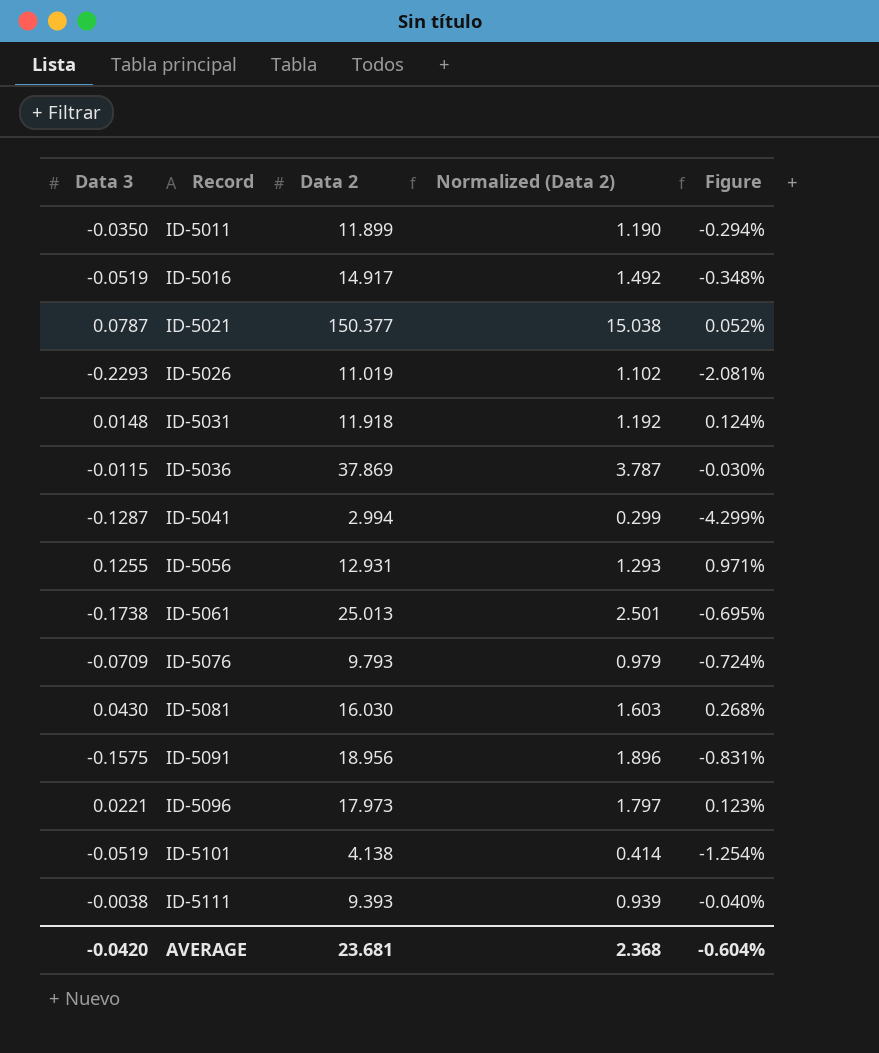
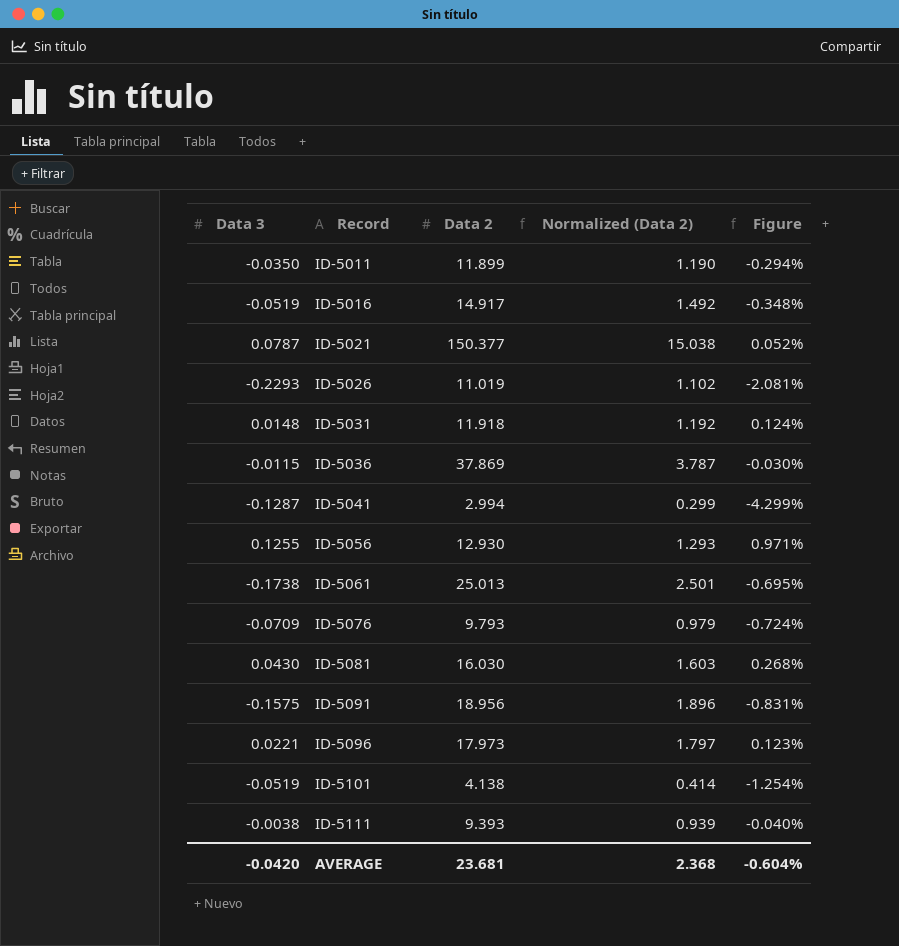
ID-5056 | Data 2: 12.931 -> 12.930

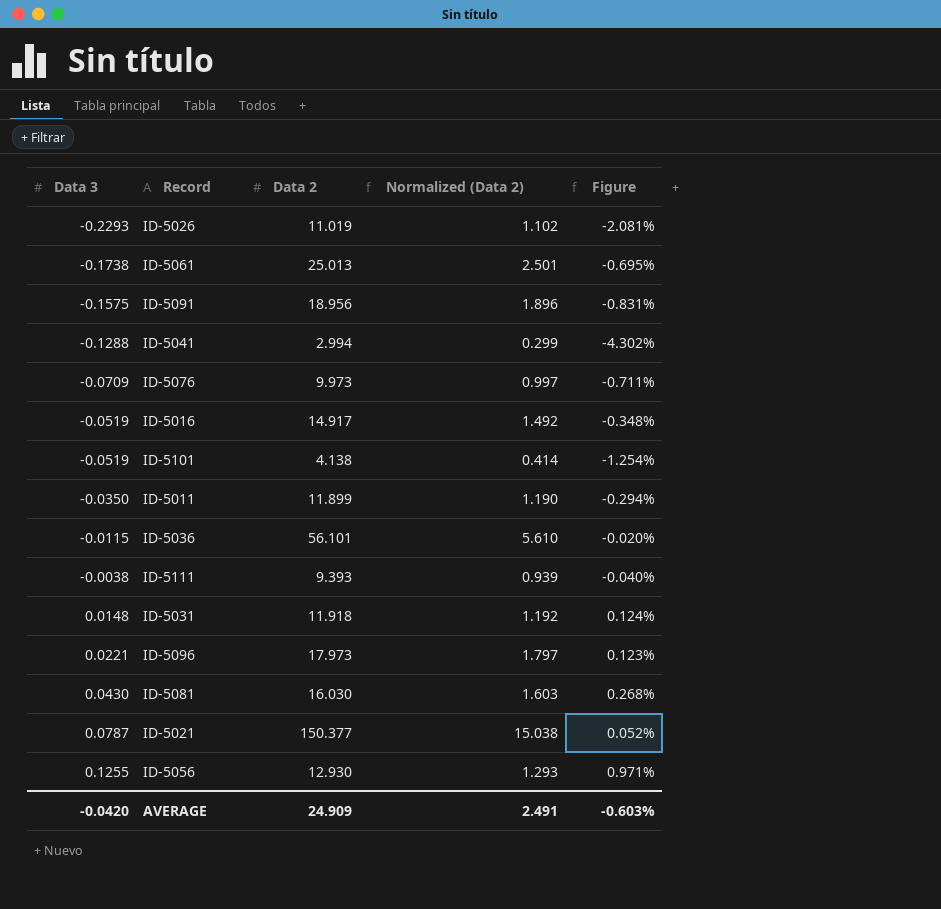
row order: Record ascending -> Data 3 ascending
ID-5041 | Data 3: -0.1287 -> -0.1288
ID-5041 | Figure: -4.299% -> -4.302%
ID-5076 | Data 2: 9.793 -> 9.973
ID-5076 | Normalized (Data 2): 0.979 -> 0.997
ID-5076 | Figure: -0.724% -> -0.711%
ID-5036 | Data 2: 37.869 -> 56.101
ID-5036 | Normalized (Data 2): 3.787 -> 5.610
ID-5036 | Figure: -0.030% -> -0.020%
AVERAGE | Data 2: 23.681 -> 24.909
AVERAGE | Normalized (Data 2): 2.368 -> 2.491
AVERAGE | Figure: -0.604% -> -0.603%

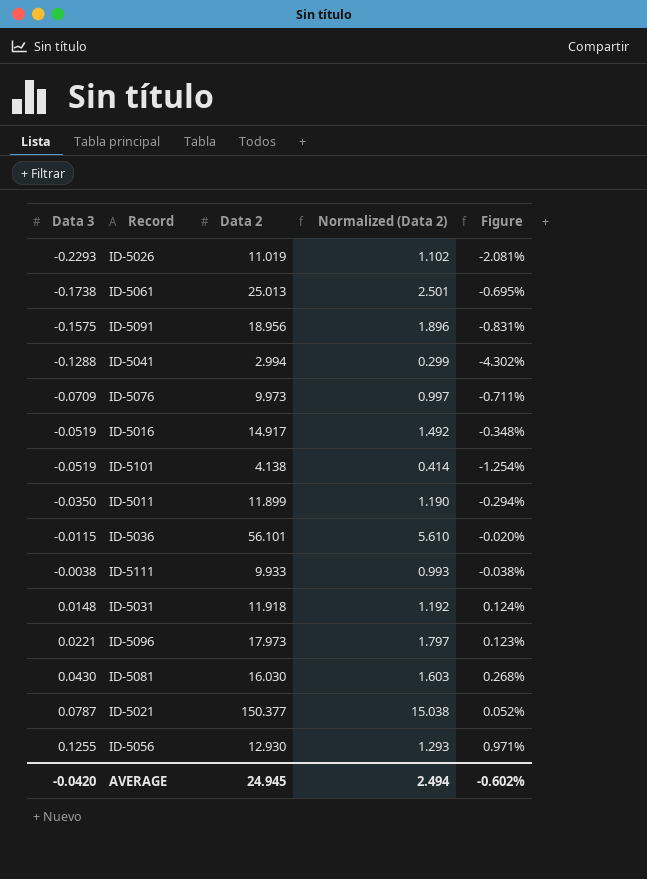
ID-5111 | Data 2: 9.393 -> 9.933
ID-5111 | Normalized (Data 2): 0.939 -> 0.993
ID-5111 | Figure: -0.040% -> -0.038%
AVERAGE | Data 2: 24.909 -> 24.945
AVERAGE | Normalized (Data 2): 2.491 -> 2.494
AVERAGE | Figure: -0.603% -> -0.602%

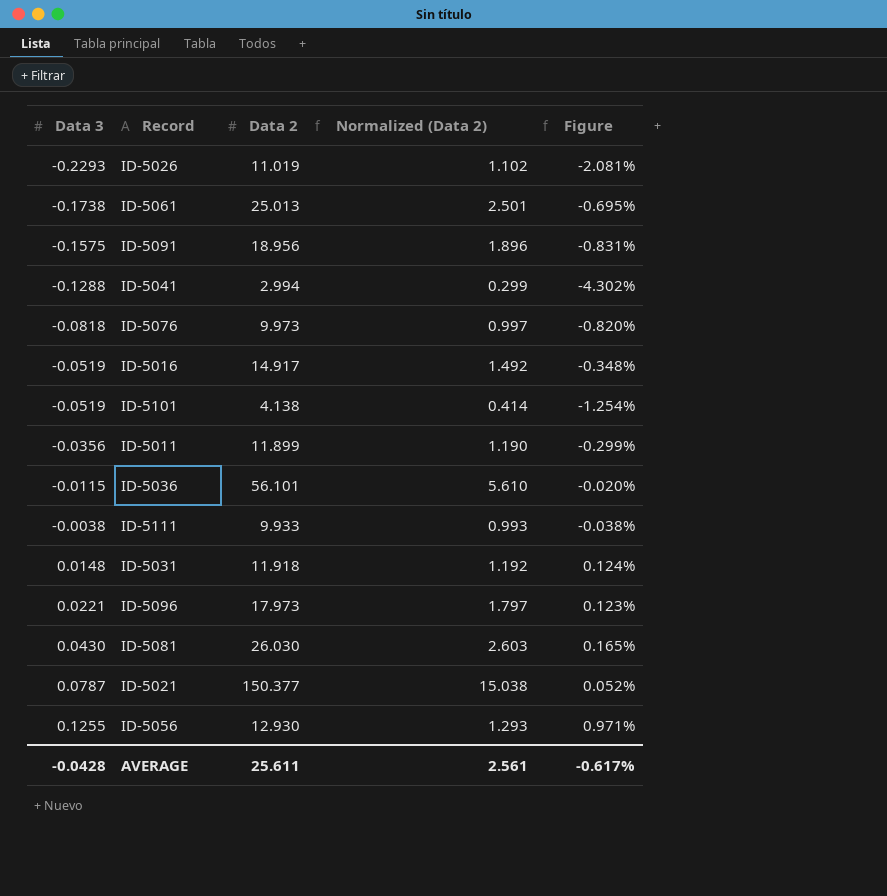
ID-5076 | Data 3: -0.0709 -> -0.0818
ID-5076 | Figure: -0.711% -> -0.820%
ID-5011 | Data 3: -0.0350 -> -0.0356
ID-5011 | Figure: -0.294% -> -0.299%
ID-5081 | Data 2: 16.030 -> 26.030
ID-5081 | Normalized (Data 2): 1.603 -> 2.603
ID-5081 | Figure: 0.268% -> 0.165%
AVERAGE | Data 3: -0.0420 -> -0.0428
AVERAGE | Data 2: 24.945 -> 25.611
AVERAGE | Normalized (Data 2): 2.494 -> 2.561
AVERAGE | Figure: -0.602% -> -0.617%

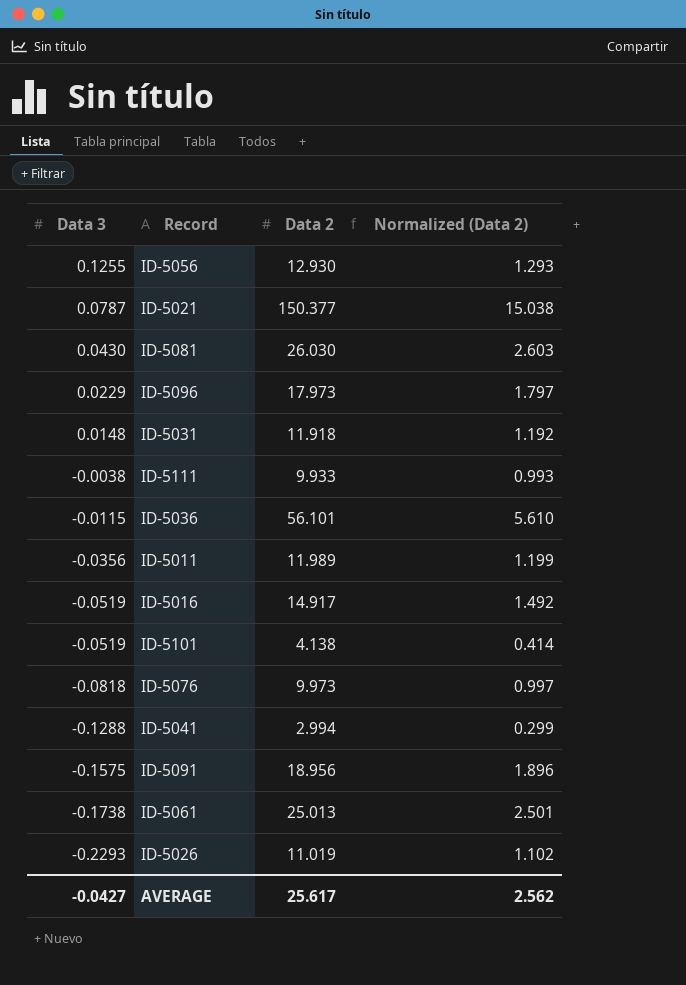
row order: Data 3 ascending -> Data 3 descending
column Figure | formula: [Data 3] / [Data 2] -> none
ID-5096 | Data 3: 0.0221 -> 0.0229
ID-5011 | Data 2: 11.899 -> 11.989
ID-5011 | Normalized (Data 2): 1.190 -> 1.199
AVERAGE | Data 3: -0.0428 -> -0.0427
AVERAGE | Data 2: 25.611 -> 25.617
AVERAGE | Normalized (Data 2): 2.561 -> 2.562

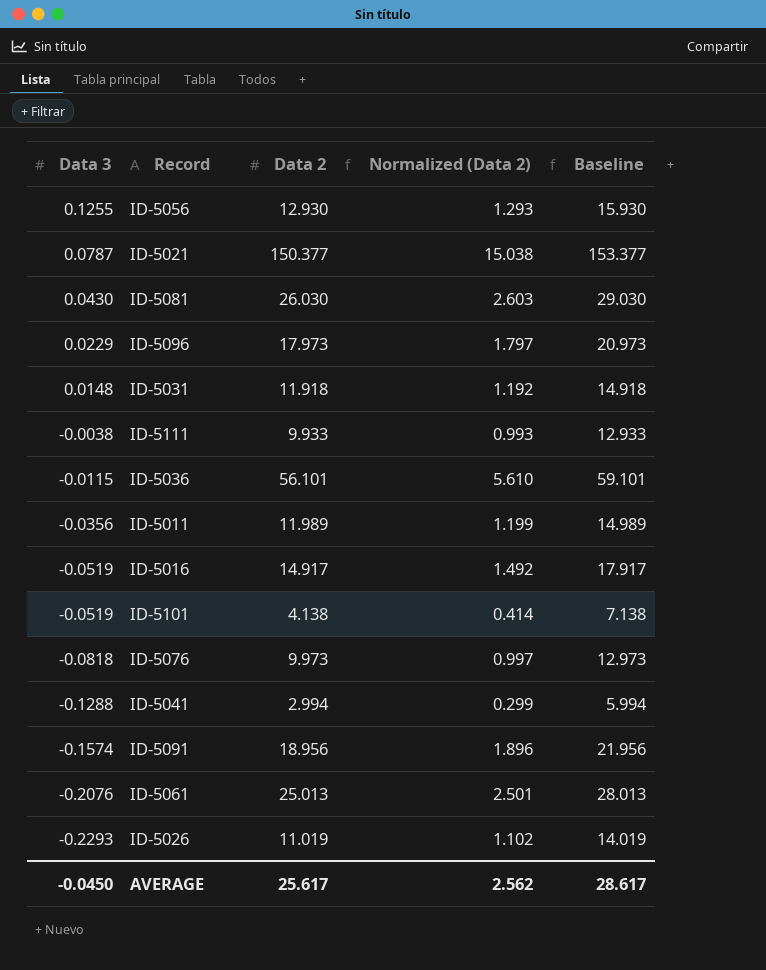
column Baseline | formula: none -> [Data 2] + 3
ID-5091 | Data 3: -0.1575 -> -0.1574
ID-5061 | Data 3: -0.1738 -> -0.2076
AVERAGE | Data 3: -0.0427 -> -0.0450

